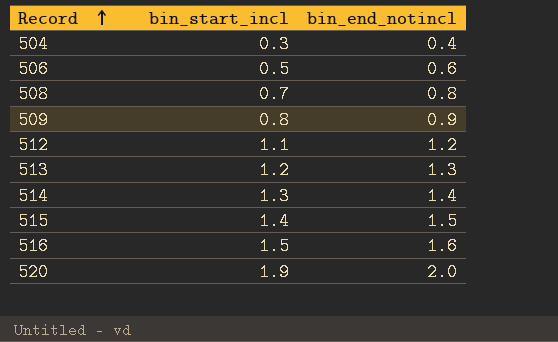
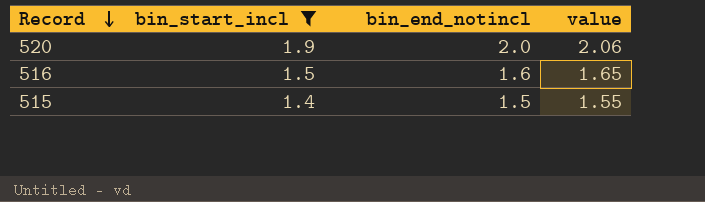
filter: none -> bin_start_incl >= 1.4
row order: Record ascending -> Record descending
column value | formula: none -> [bin_end_notincl] * 1.03

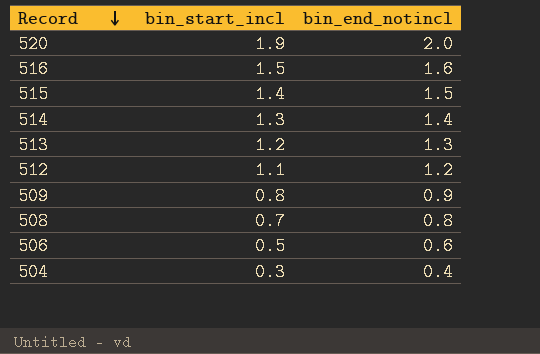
filter: bin_start_incl >= 1.4 -> none
column value | formula: [bin_end_notincl] * 1.03 -> none

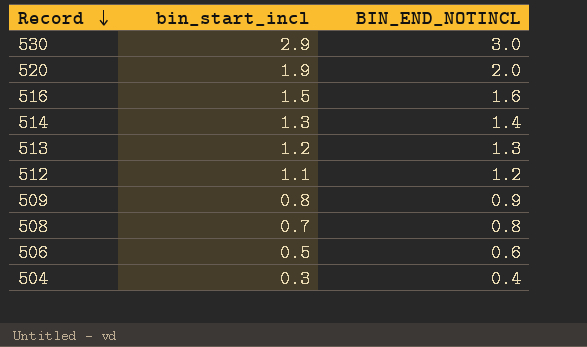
column name: bin_end_notincl -> BIN_END_NOTINCL
row 515: 1.4 | 1.5 -> none
row 530: none -> 2.9 | 3.0

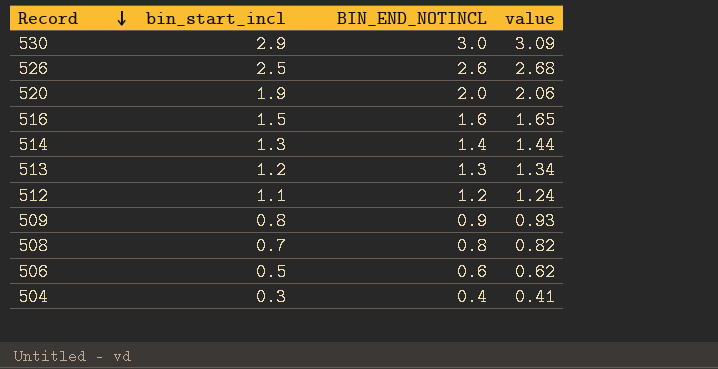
column value | formula: none -> [BIN_END_NOTINCL] * 1.03
row 526: none -> 2.5 | 2.6 | 2.68

